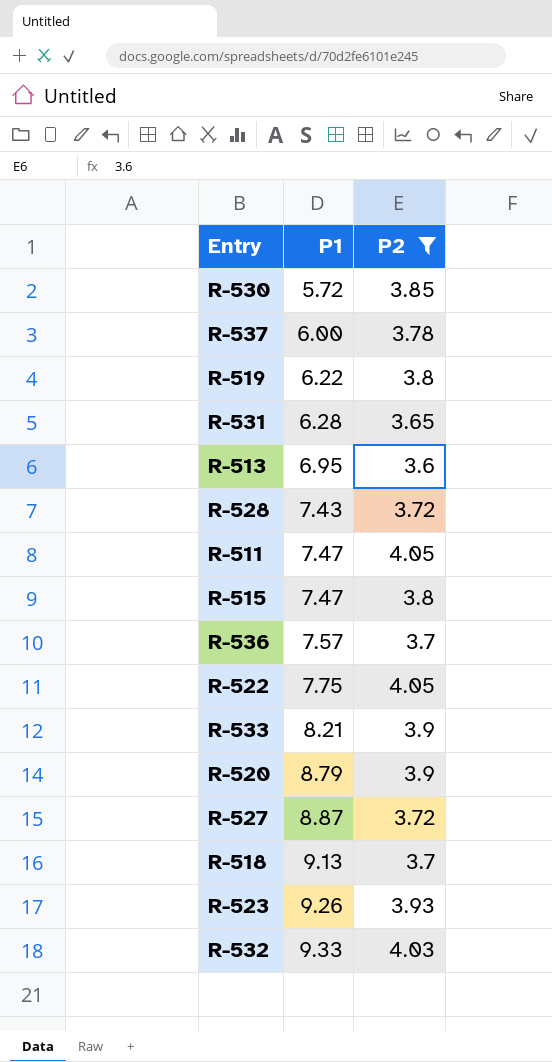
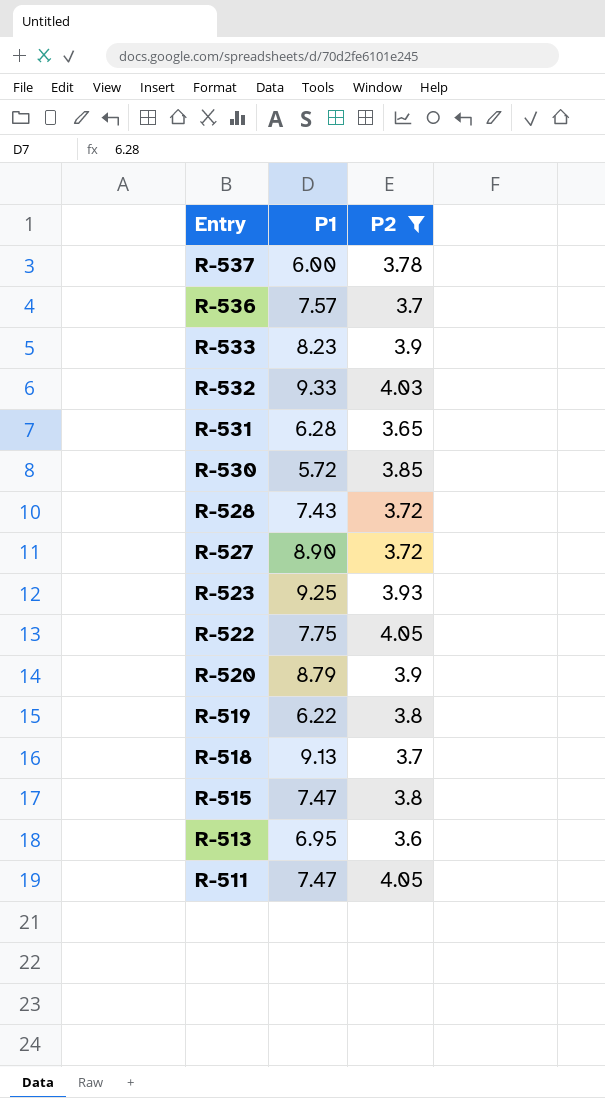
row order: P1 ascending -> Entry descending
R-533 | P1: 8.21 -> 8.23
R-527 | P1: 8.87 -> 8.90
R-523 | P1: 9.26 -> 9.25

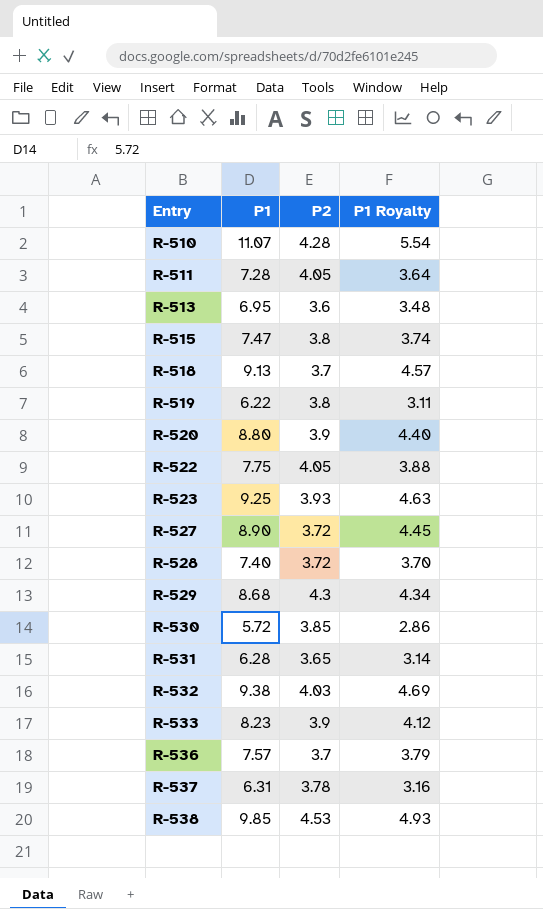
filter: P2 <= 4.05 -> none
row order: Entry descending -> Entry ascending
column P1 Royalty | formula: none -> [P1] * 0.5
R-511 | P1: 7.47 -> 7.28
R-520 | P1: 8.79 -> 8.80
R-528 | P1: 7.43 -> 7.40
R-532 | P1: 9.33 -> 9.38
R-537 | P1: 6.00 -> 6.31

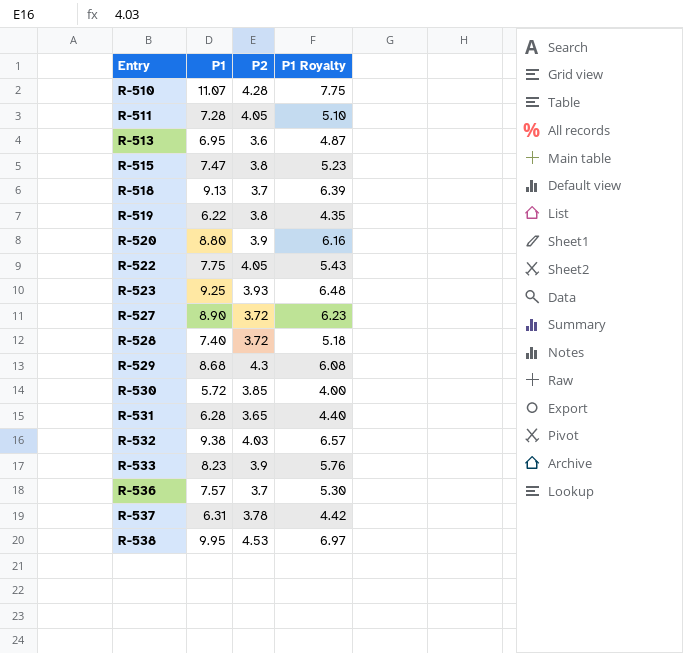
column P1 Royalty | formula: [P1] * 0.5 -> [P1] * 0.7
R-538 | P1: 9.85 -> 9.95

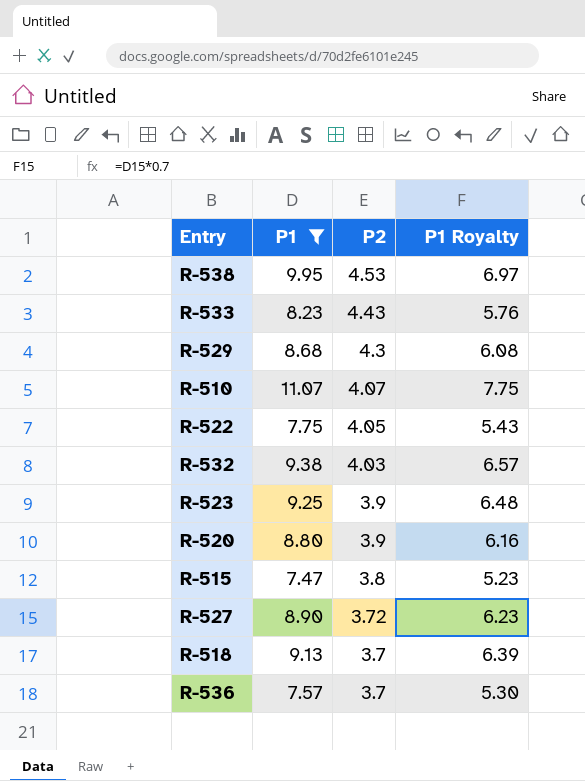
filter: none -> P1 >= 7.47
row order: Entry ascending -> P2 descending
R-533 | P2: 3.9 -> 4.43
R-510 | P2: 4.28 -> 4.07
R-523 | P2: 3.93 -> 3.9

